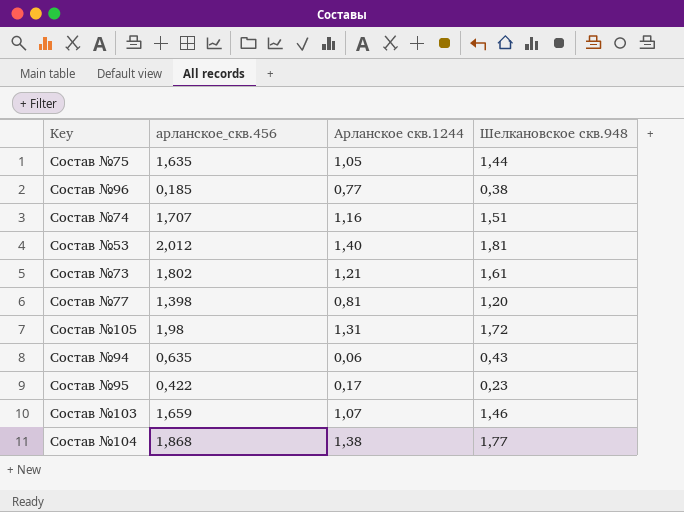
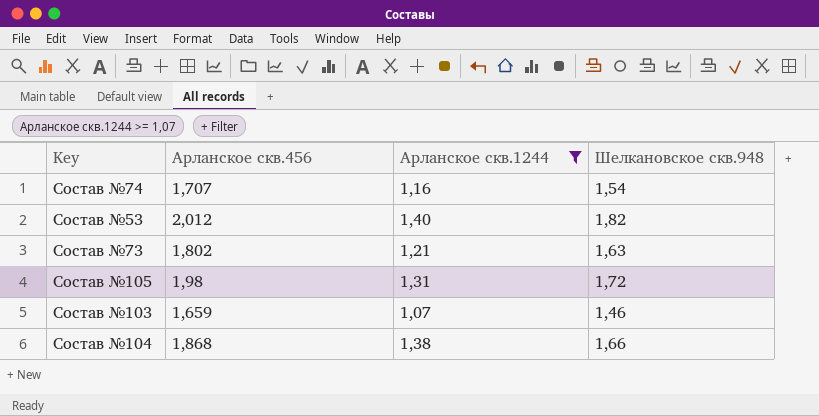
filter: none -> Арланское скв.1244 >= 1,07
column name: арланское_скв.456 -> Арланское скв.456
Состав №74 | Шелкановское скв.948: 1,51 -> 1,54
Состав №53 | Шелкановское скв.948: 1,81 -> 1,82
Состав №73 | Шелкановское скв.948: 1,61 -> 1,63
Состав №104 | Шелкановское скв.948: 1,77 -> 1,66

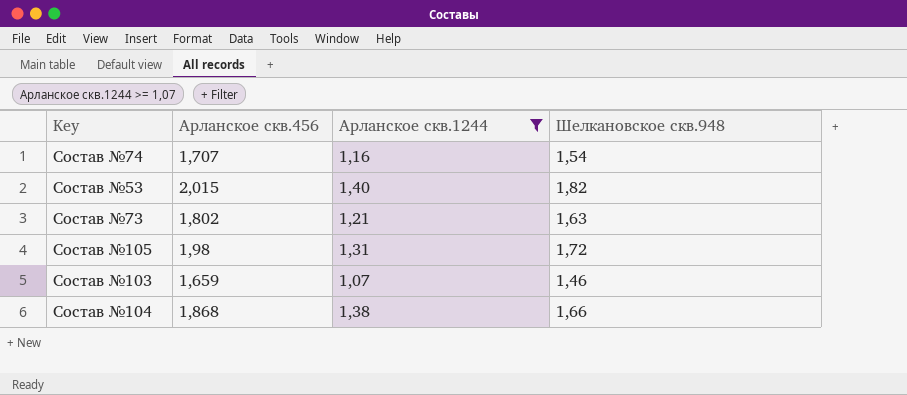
Состав №53 | Арланское скв.456: 2,012 -> 2,015

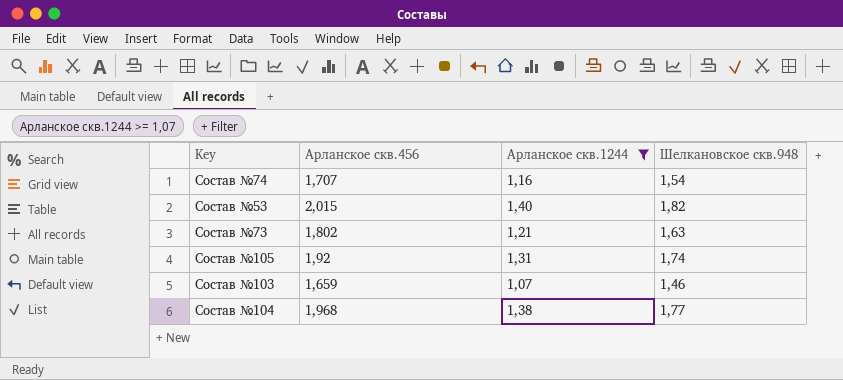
Состав №105 | Арланское скв.456: 1,98 -> 1,92
Состав №105 | Шелкановское скв.948: 1,72 -> 1,74
Состав №104 | Арланское скв.456: 1,868 -> 1,968
Состав №104 | Шелкановское скв.948: 1,66 -> 1,77

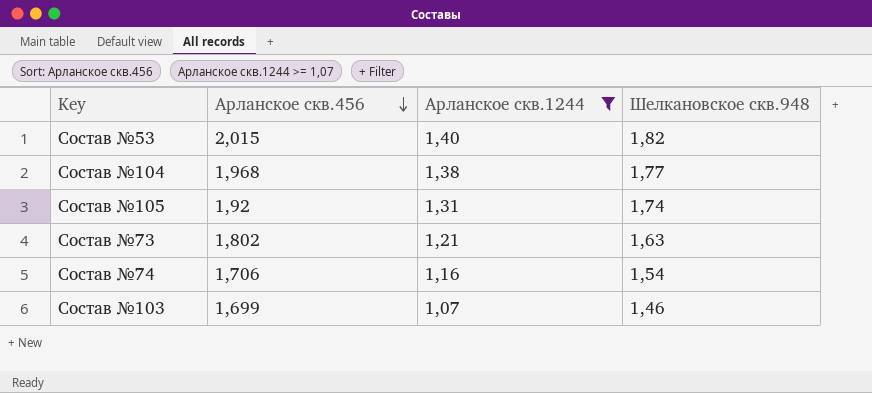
row order: none -> Арланское скв.456 descending
Состав №74 | Арланское скв.456: 1,707 -> 1,706
Состав №103 | Арланское скв.456: 1,659 -> 1,699

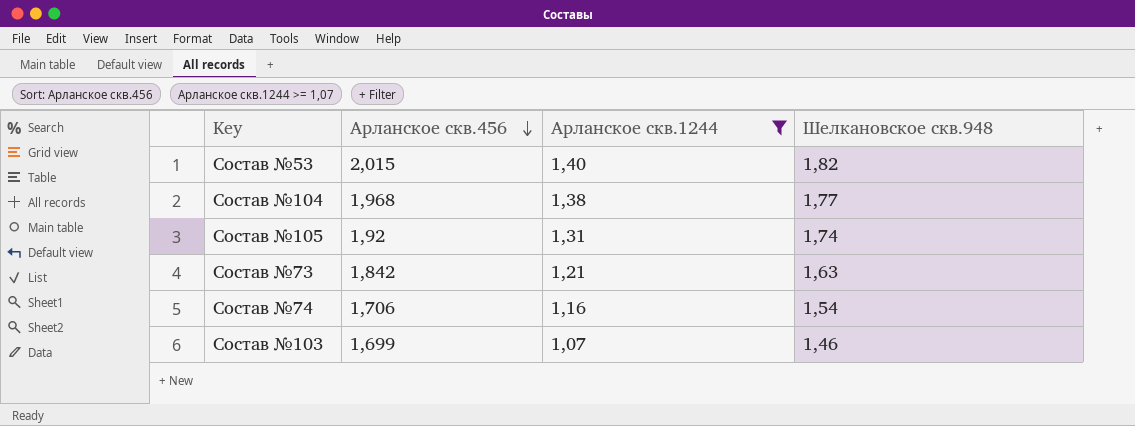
Состав №73 | Арланское скв.456: 1,802 -> 1,842

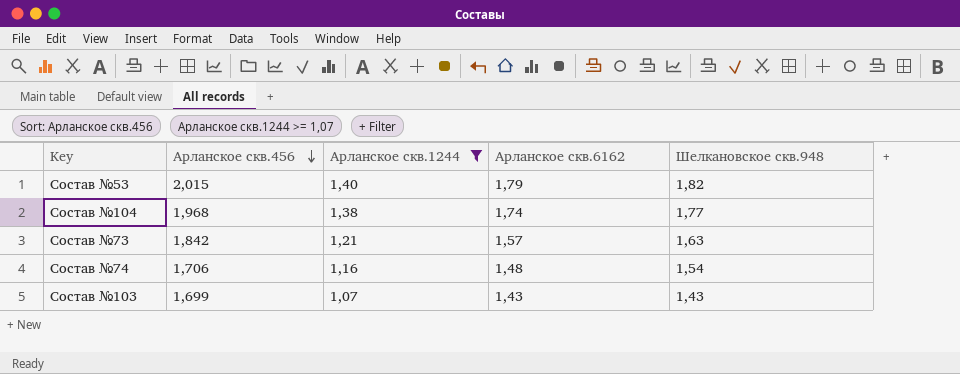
column Арланское скв.6162 | position: none -> 4
row Состав №105: 1,92 | 1,31 | 1,74 -> none
Состав №103 | Шелкановское скв.948: 1,46 -> 1,43

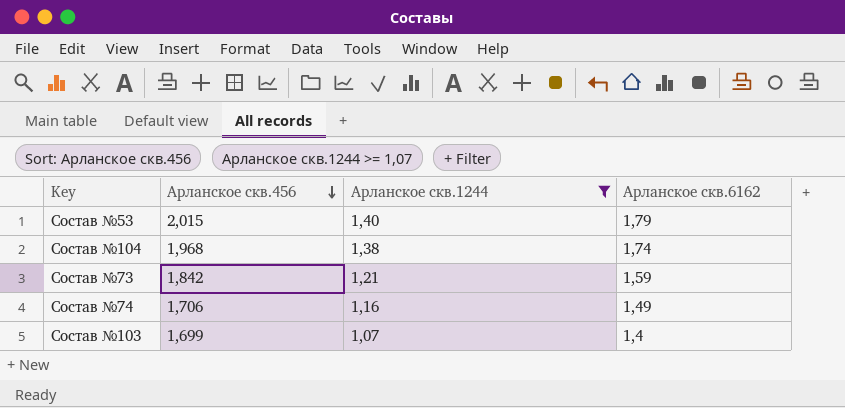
column Шелкановское скв.948 | position: 5 -> none
Состав №73 | Арланское скв.6162: 1,57 -> 1,59
Состав №74 | Арланское скв.6162: 1,48 -> 1,49
Состав №103 | Арланское скв.6162: 1,43 -> 1,4

